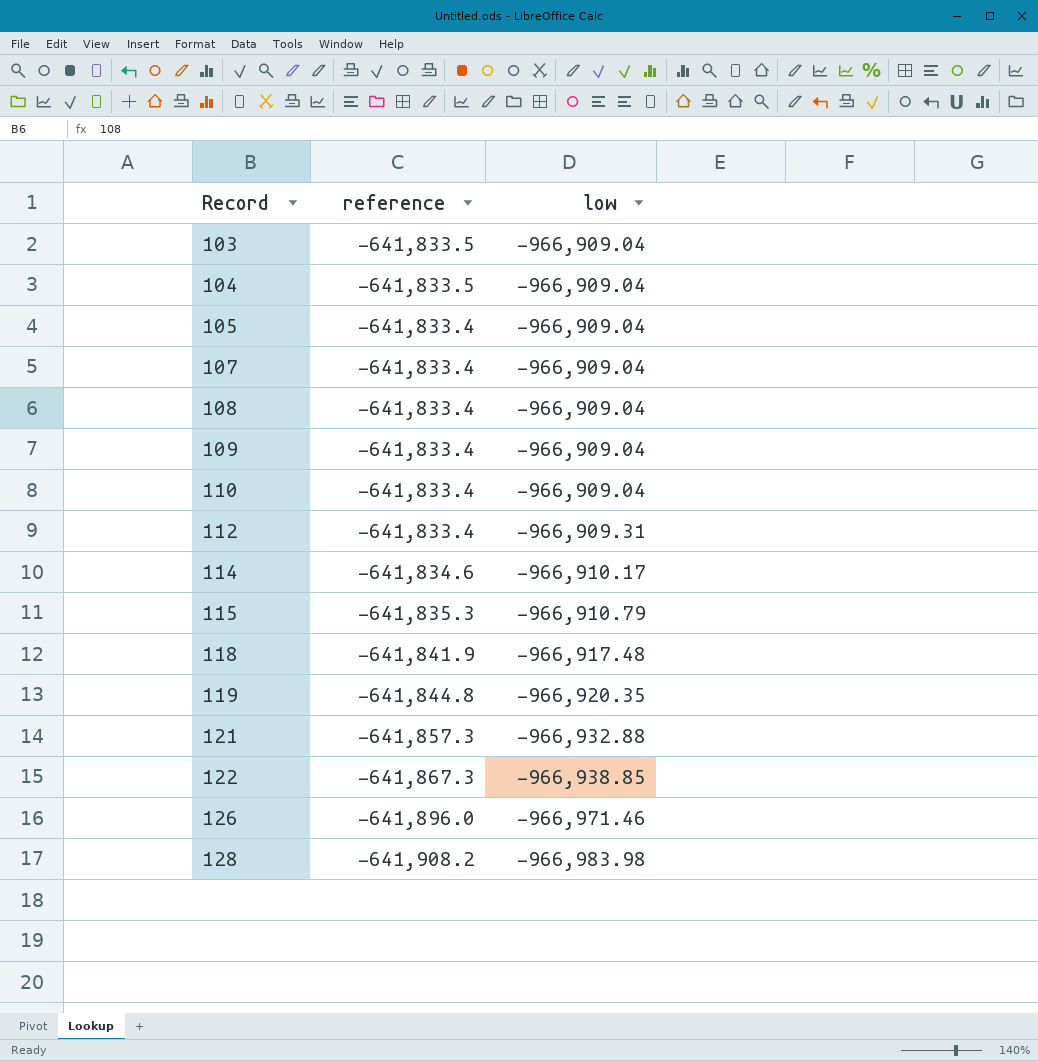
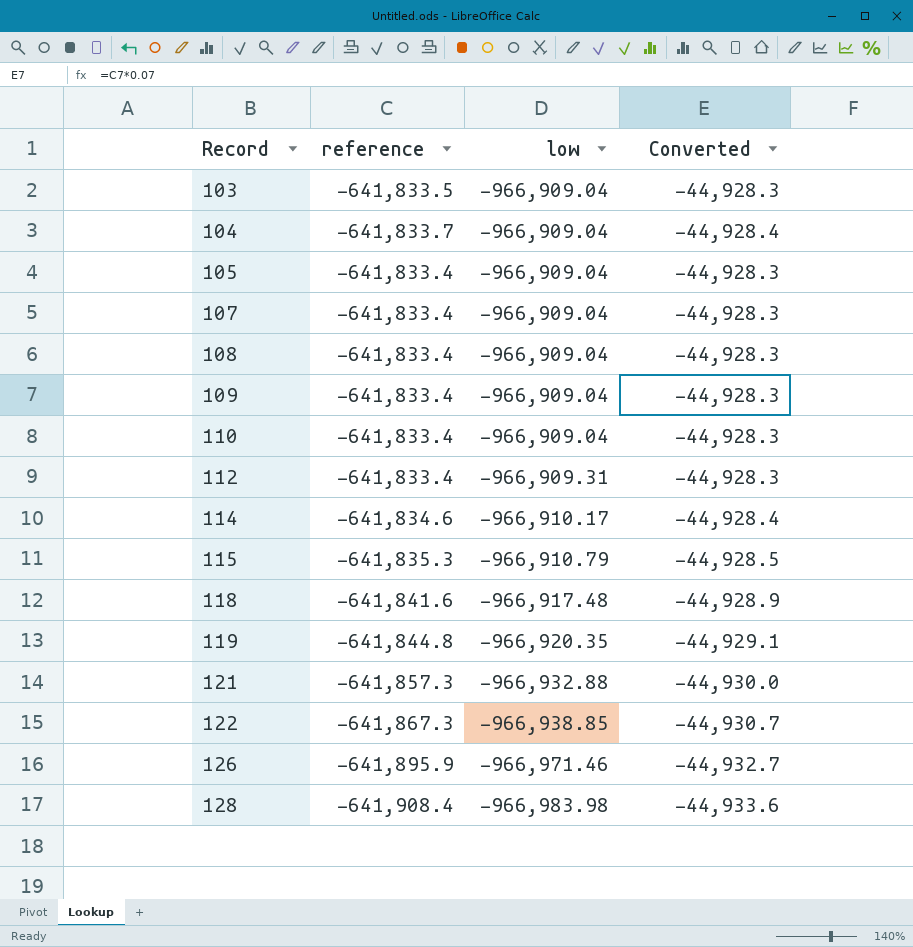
column Converted | formula: none -> [reference] * 0.07
104 | reference: -641,833.5 -> -641,833.7
118 | reference: -641,841.9 -> -641,841.6
126 | reference: -641,896.0 -> -641,895.9
128 | reference: -641,908.2 -> -641,908.4

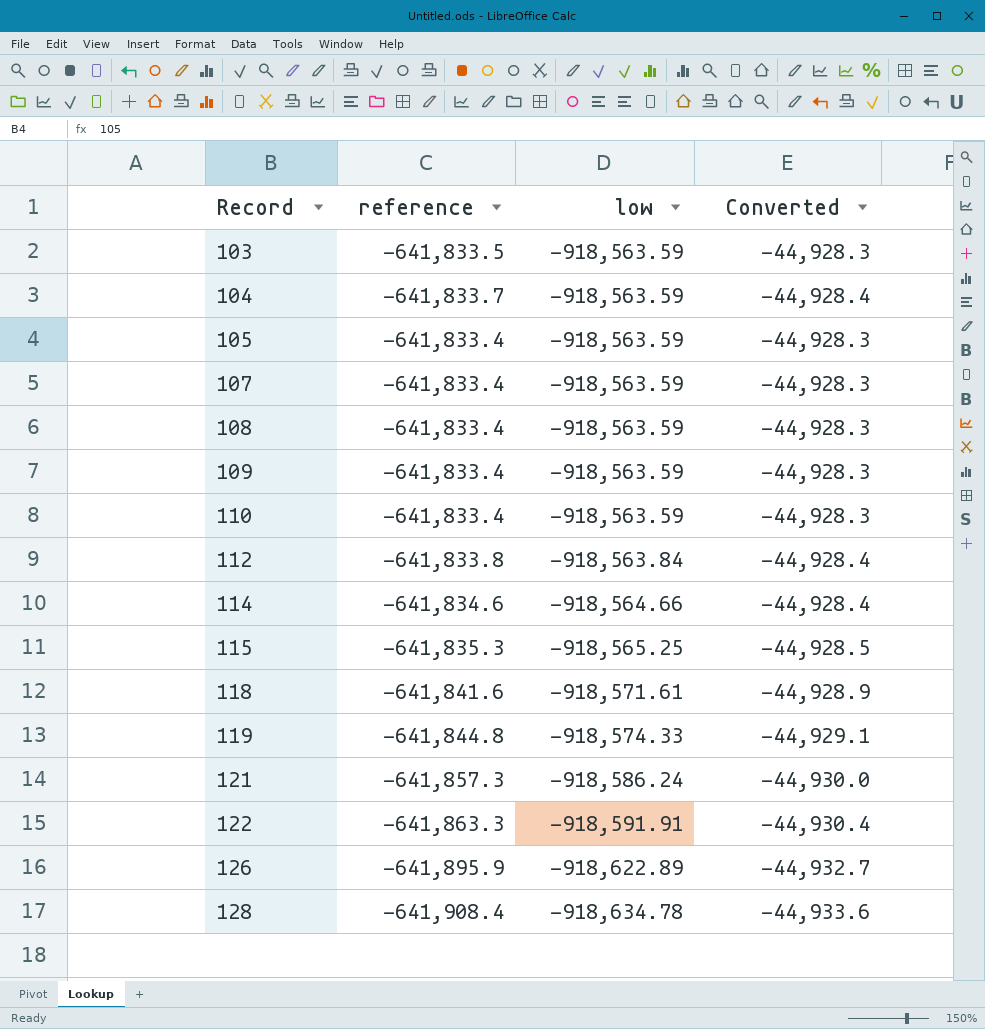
103 | low: -966,909.04 -> -918,563.59
104 | low: -966,909.04 -> -918,563.59
105 | low: -966,909.04 -> -918,563.59
107 | low: -966,909.04 -> -918,563.59
108 | low: -966,909.04 -> -918,563.59
109 | low: -966,909.04 -> -918,563.59
110 | low: -966,909.04 -> -918,563.59
112 | reference: -641,833.4 -> -641,833.8
112 | low: -966,909.31 -> -918,563.84
112 | Converted: -44,928.3 -> -44,928.4
114 | low: -966,910.17 -> -918,564.66
115 | low: -966,910.79 -> -918,565.25
118 | low: -966,917.48 -> -918,571.61
119 | low: -966,920.35 -> -918,574.33
121 | low: -966,932.88 -> -918,586.24
122 | reference: -641,867.3 -> -641,863.3
122 | low: -966,938.85 -> -918,591.91
122 | Converted: -44,930.7 -> -44,930.4
126 | low: -966,971.46 -> -918,622.89
128 | low: -966,983.98 -> -918,634.78

